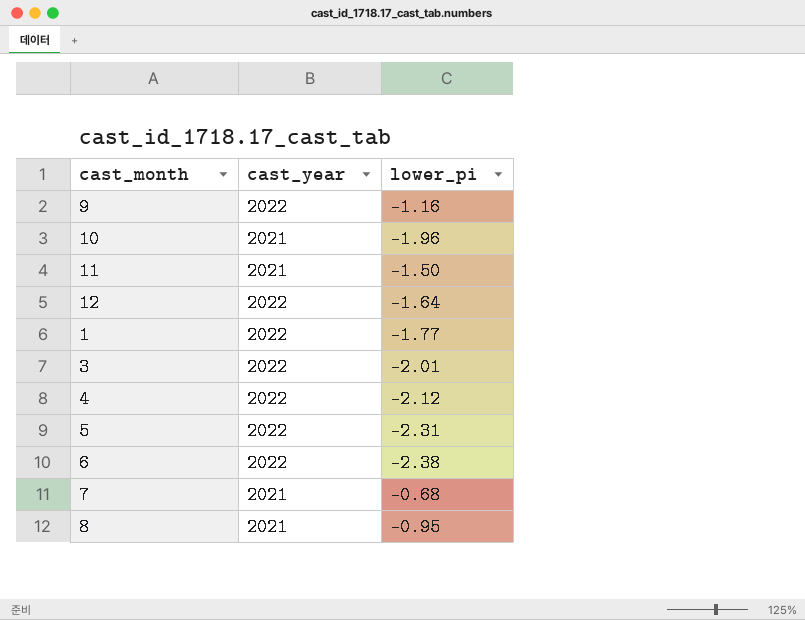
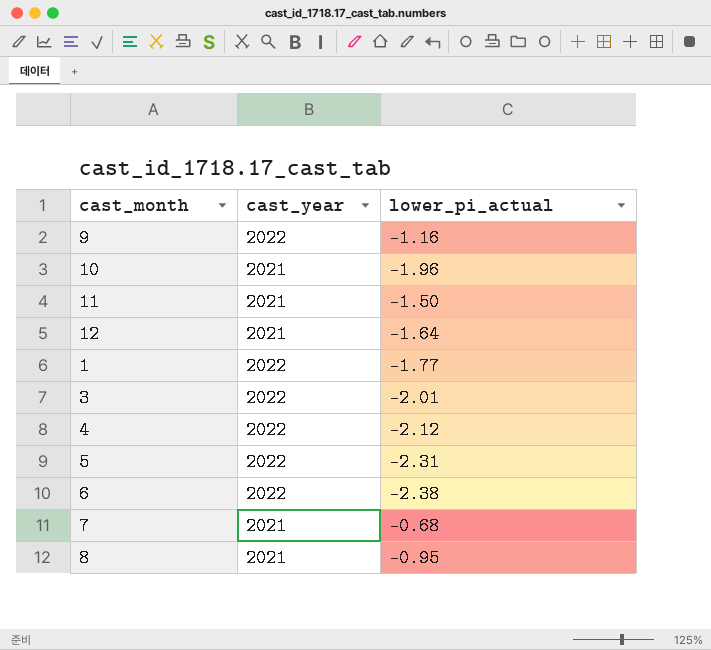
column name: lower_pi -> lower_pi_actual
12 | cast_year: 2022 -> 2021

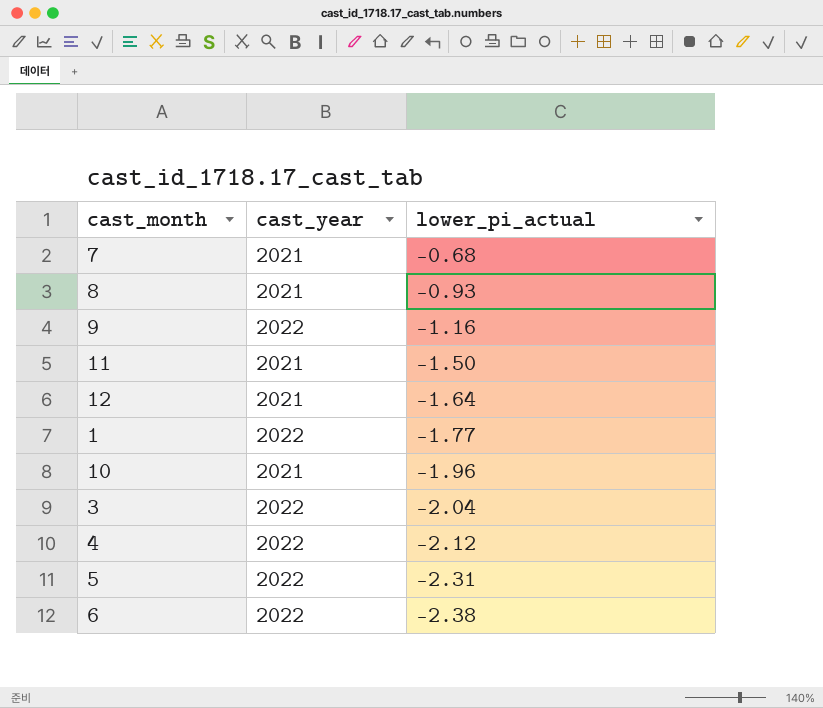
row order: none -> lower_pi_actual descending
8 | lower_pi_actual: -0.95 -> -0.93
3 | lower_pi_actual: -2.01 -> -2.04

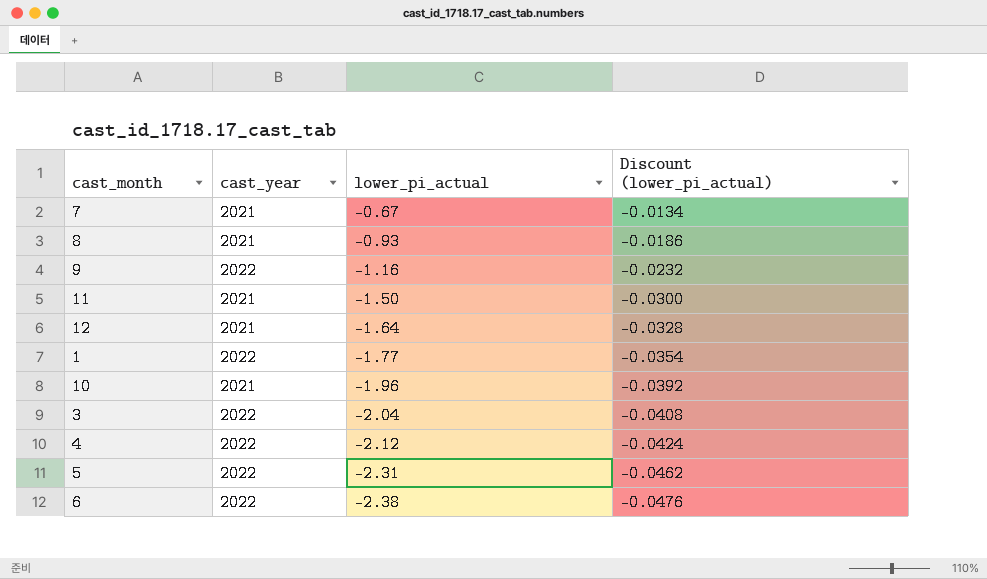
column Discount (lower_pi_actual) | formula: none -> [lower_pi_actual] * 0.02
7 | lower_pi_actual: -0.68 -> -0.67

